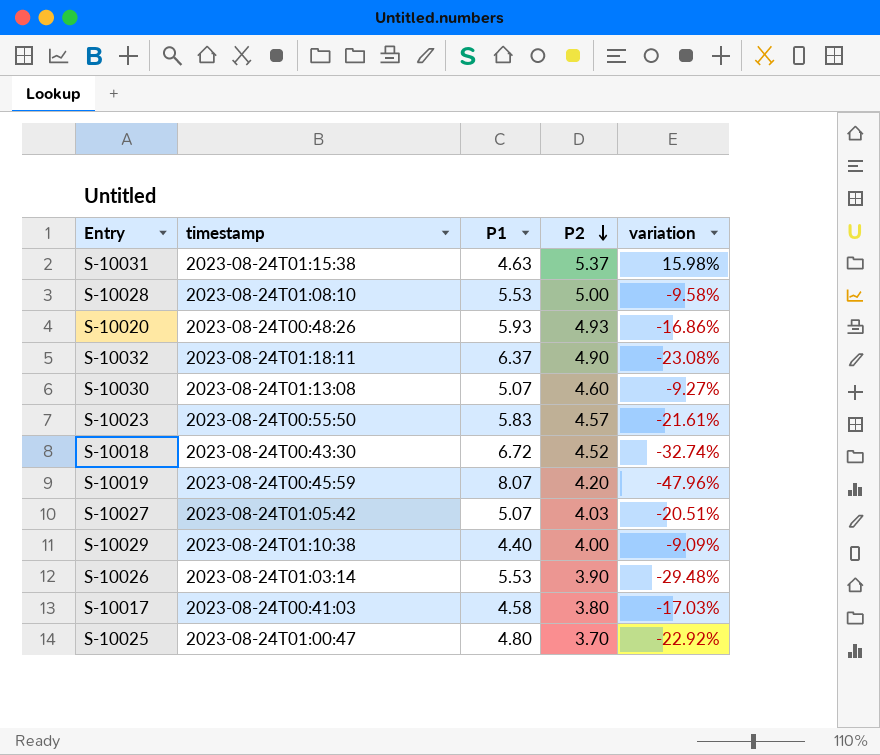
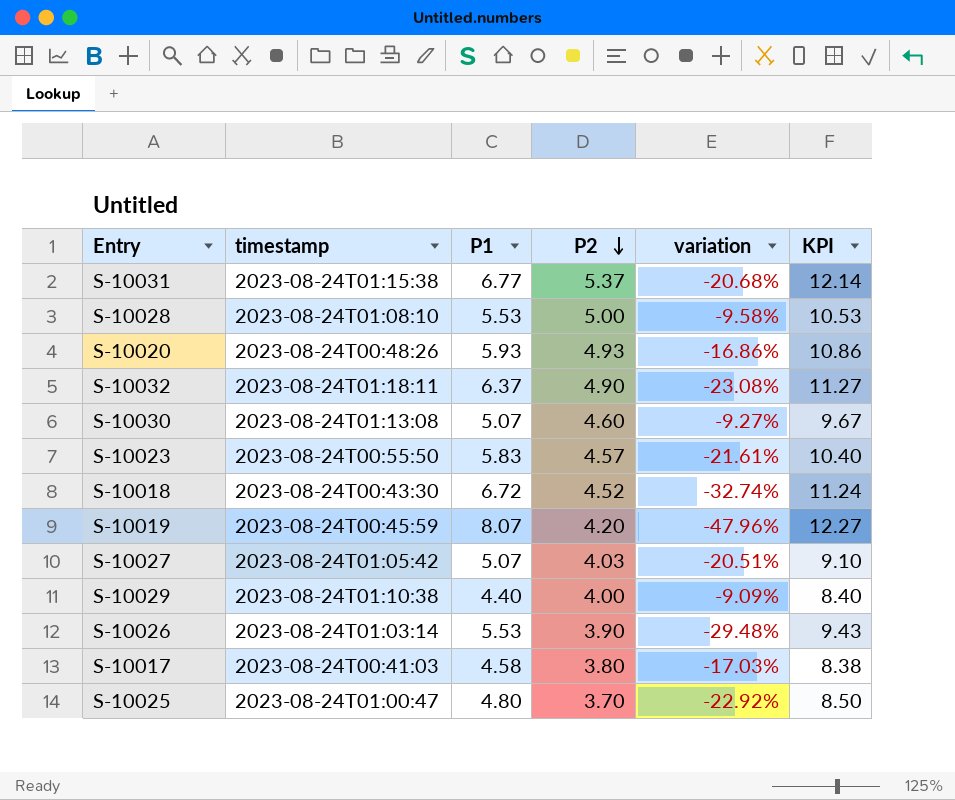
column KPI | formula: none -> [P1] + [P2]
S-10031 | P1: 4.63 -> 6.77
S-10031 | variation: 15.98% -> -20.68%

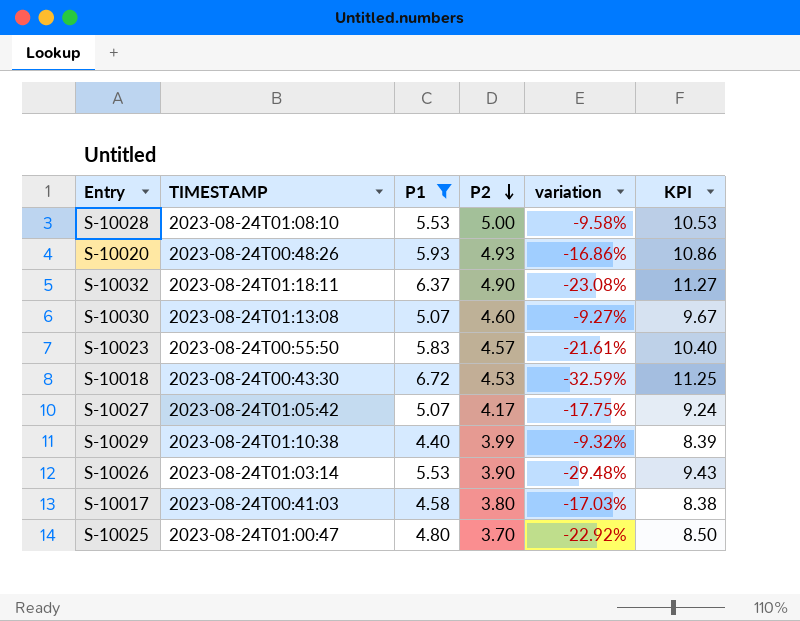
filter: none -> P1 <= 6.72
column name: timestamp -> TIMESTAMP
S-10018 | P2: 4.52 -> 4.53
S-10018 | variation: -32.74% -> -32.59%
S-10018 | KPI: 11.24 -> 11.25
S-10027 | P2: 4.03 -> 4.17
S-10027 | variation: -20.51% -> -17.75%
S-10027 | KPI: 9.10 -> 9.24
S-10029 | P2: 4.00 -> 3.99
S-10029 | variation: -9.09% -> -9.32%
S-10029 | KPI: 8.40 -> 8.39

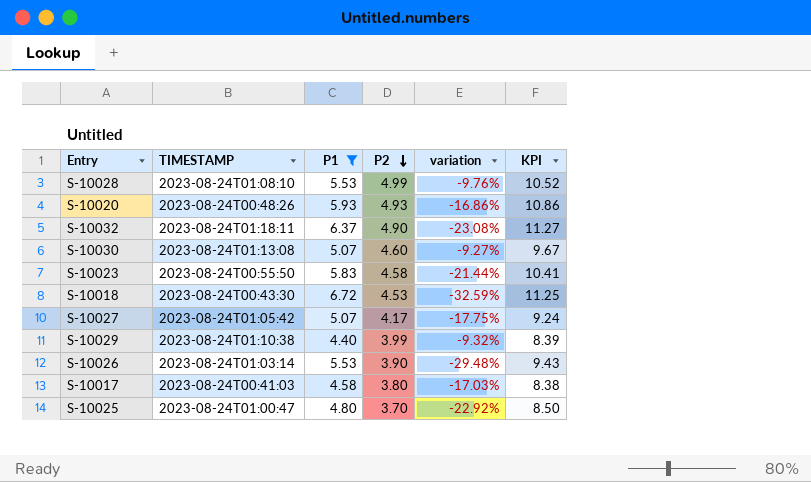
S-10028 | P2: 5.00 -> 4.99
S-10028 | variation: -9.58% -> -9.76%
S-10028 | KPI: 10.53 -> 10.52
S-10023 | P2: 4.57 -> 4.58
S-10023 | variation: -21.61% -> -21.44%
S-10023 | KPI: 10.40 -> 10.41

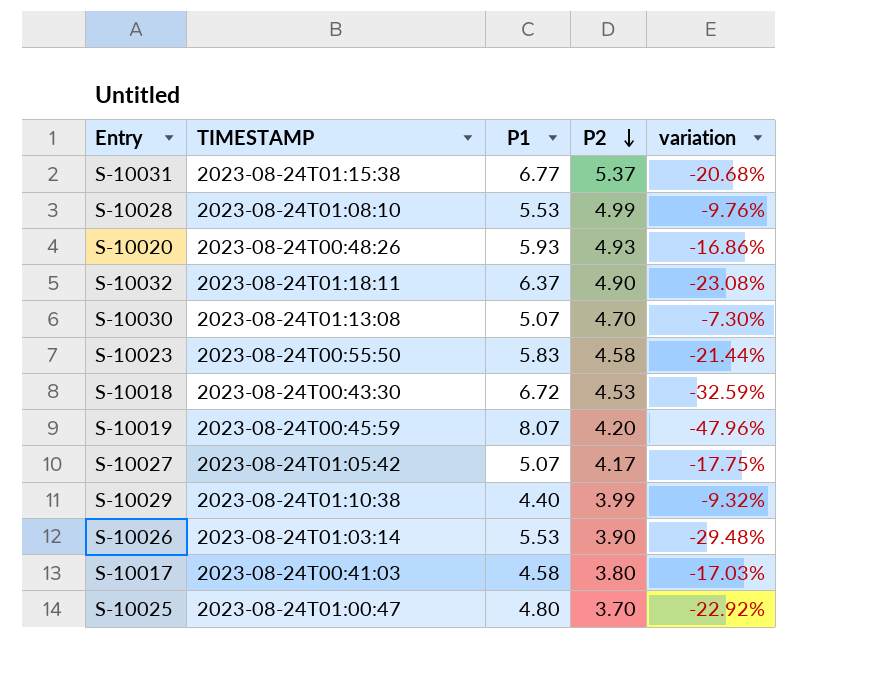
filter: P1 <= 6.72 -> none
column KPI | formula: [P1] + [P2] -> none
S-10030 | P2: 4.60 -> 4.70
S-10030 | variation: -9.27% -> -7.30%

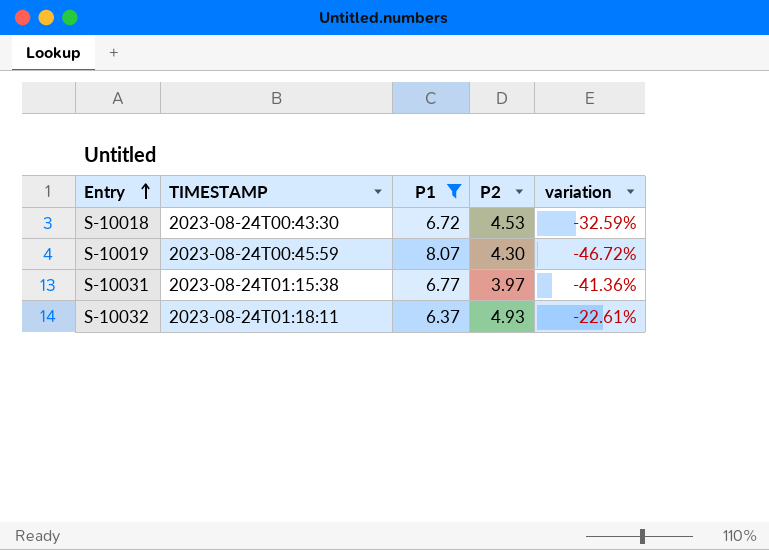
filter: none -> P1 >= 6.37
row order: P2 descending -> Entry ascending
S-10019 | P2: 4.20 -> 4.30
S-10019 | variation: -47.96% -> -46.72%
S-10031 | P2: 5.37 -> 3.97
S-10031 | variation: -20.68% -> -41.36%
S-10032 | P2: 4.90 -> 4.93
S-10032 | variation: -23.08% -> -22.61%

